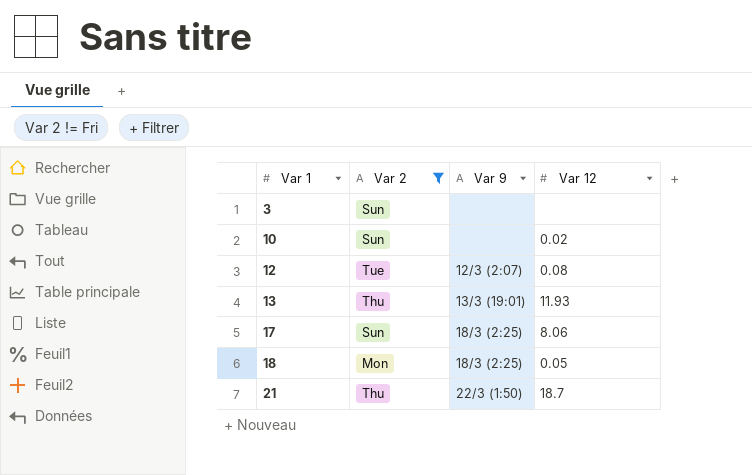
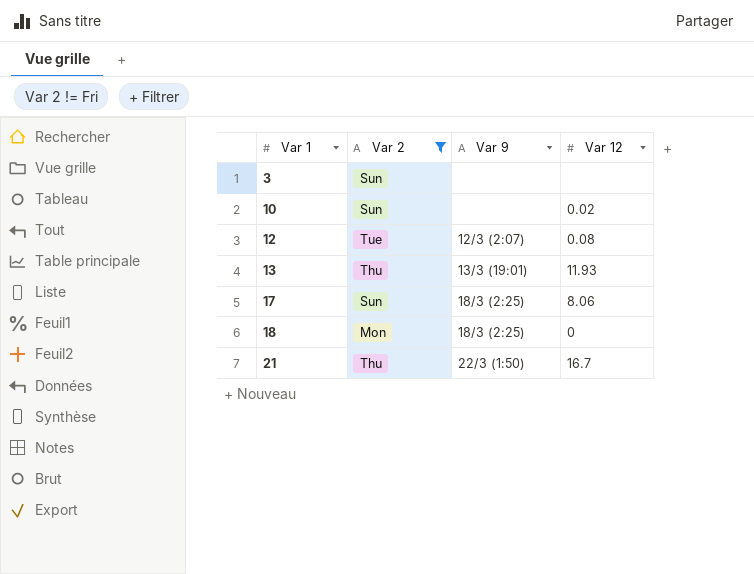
18 | Var 12: 0.05 -> 0
21 | Var 12: 18.7 -> 16.7

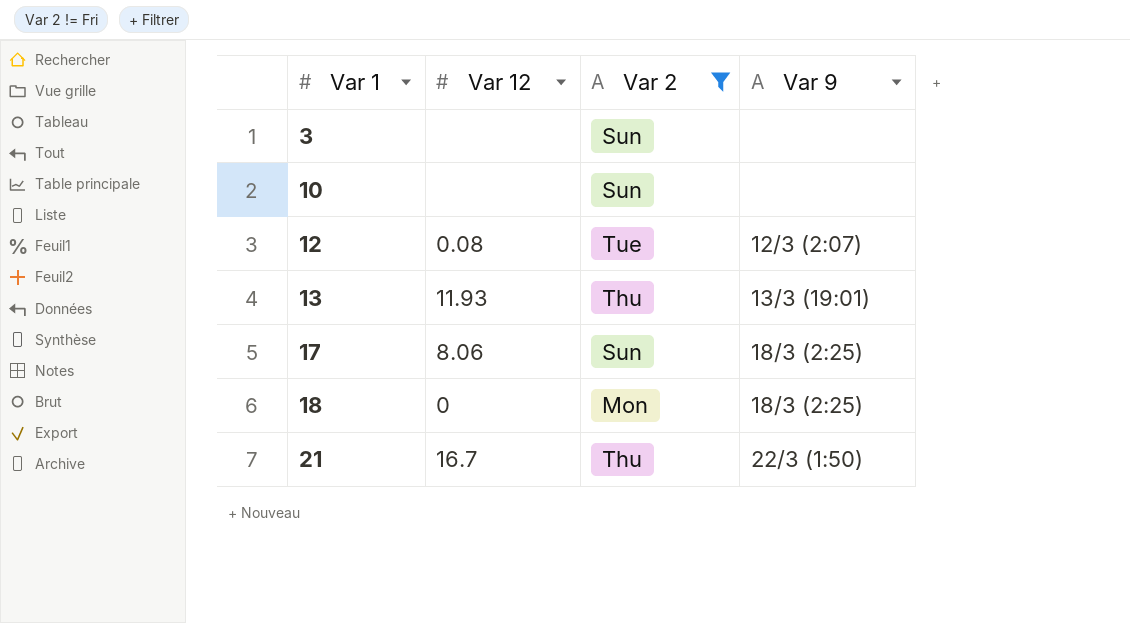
column Var 12 | position: 4 -> 2
10 | Var 12: 0.02 -> none

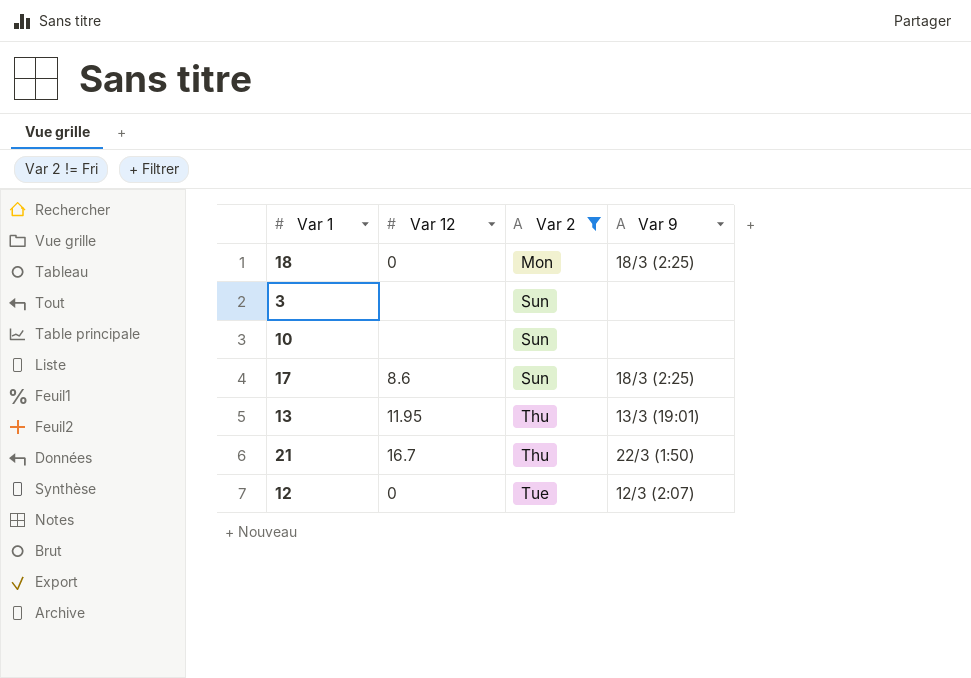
row order: Var 1 ascending -> Var 2 ascending
17 | Var 12: 8.06 -> 8.6
13 | Var 12: 11.93 -> 11.95
12 | Var 12: 0.08 -> 0

